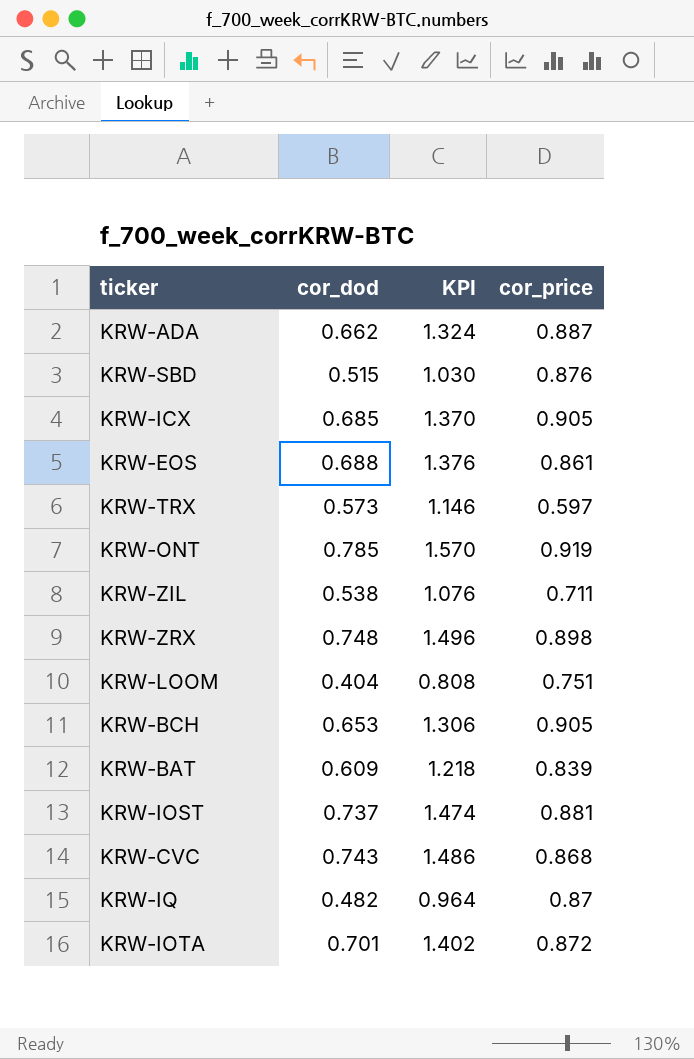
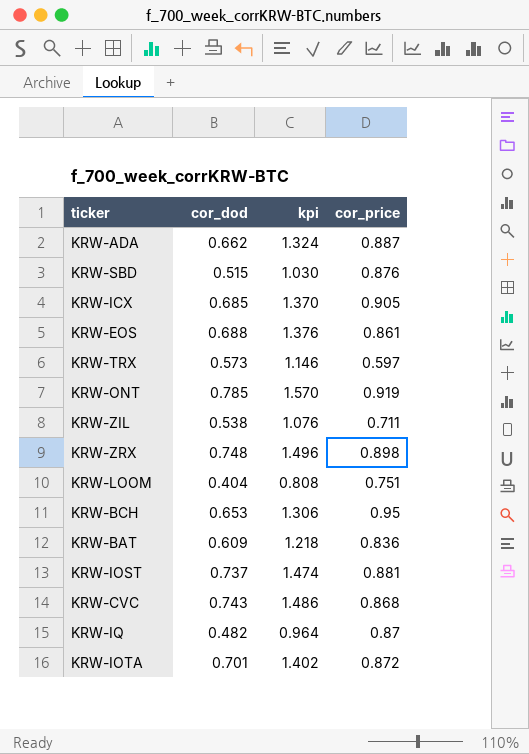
column name: KPI -> kpi
KRW-BCH | cor_price: 0.905 -> 0.95
KRW-BAT | cor_price: 0.839 -> 0.836

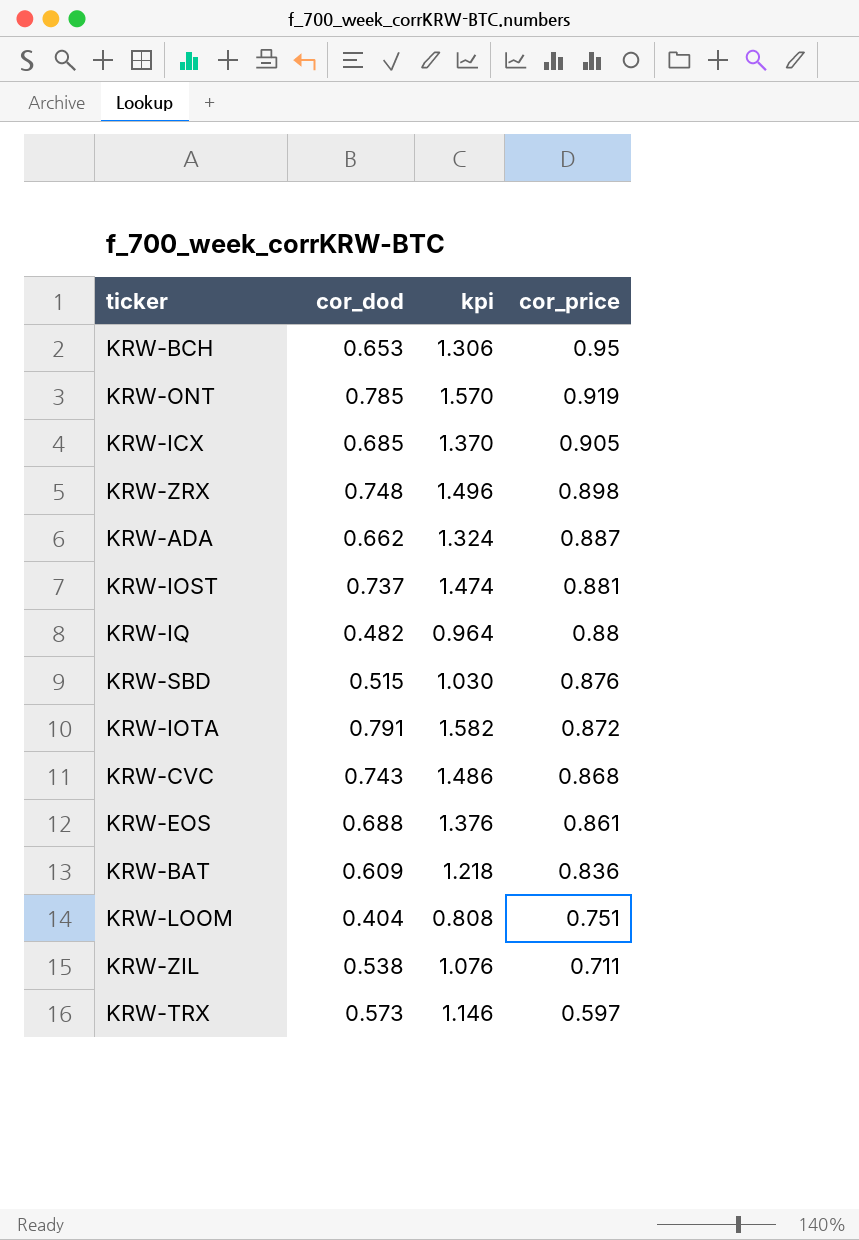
row order: none -> cor_price descending
KRW-IQ | cor_price: 0.87 -> 0.88
KRW-IOTA | cor_dod: 0.701 -> 0.791
KRW-IOTA | kpi: 1.402 -> 1.582

